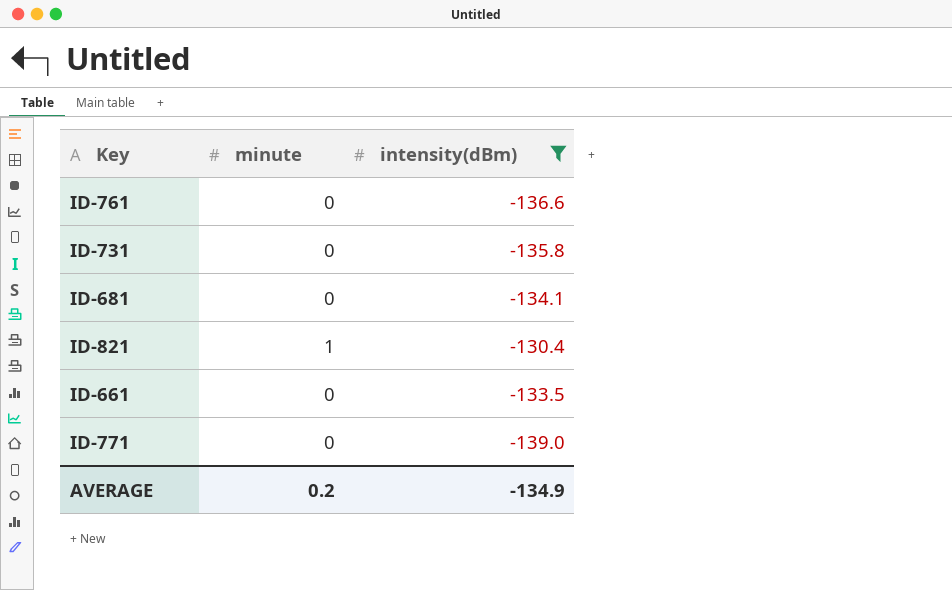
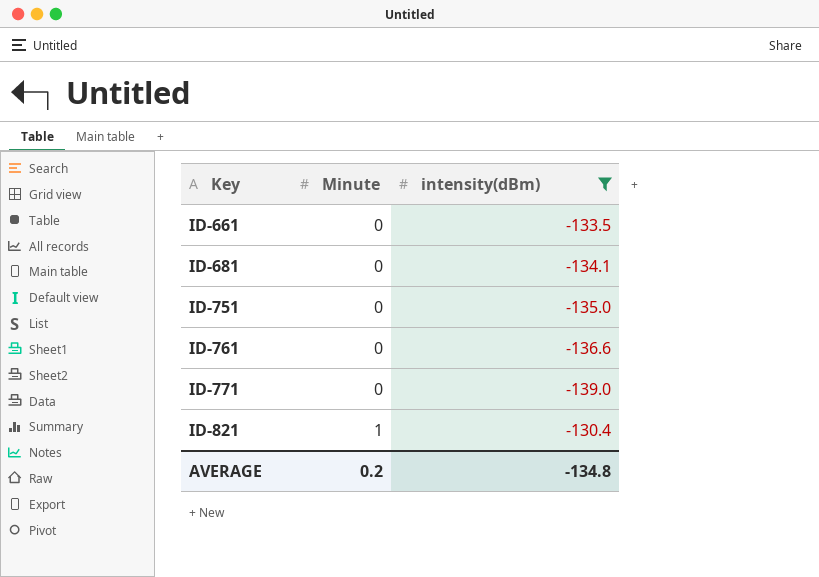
row order: none -> Key ascending
column name: minute -> Minute
row ID-731: 0 | -135.8 -> none
row ID-751: none -> 0 | -135.0
AVERAGE | intensity(dBm): -134.9 -> -134.8

